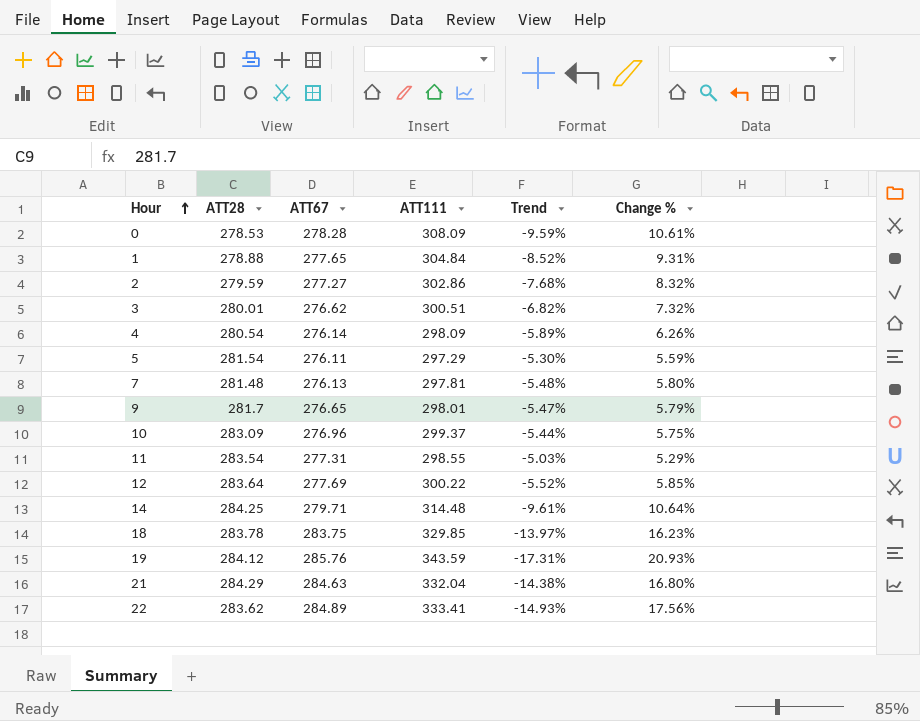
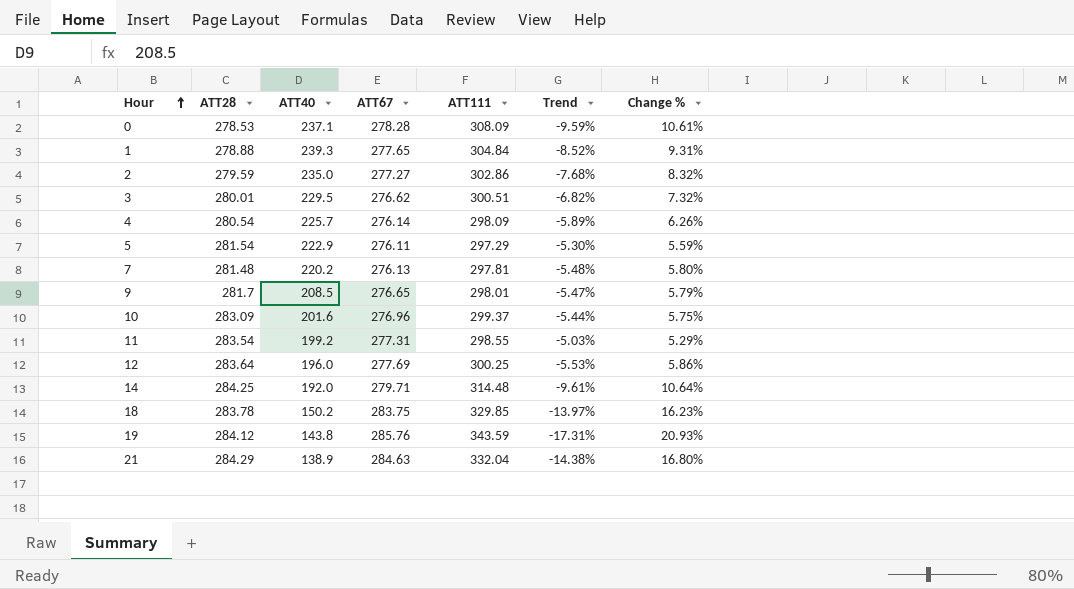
column ATT40 | position: none -> 3
row 22: 283.62 | 284.89 | 333.41 | -14.93% | 17.56% -> none
12 | ATT111: 300.22 -> 300.25
12 | Trend: -5.52% -> -5.53%
12 | Change %: 5.85% -> 5.86%

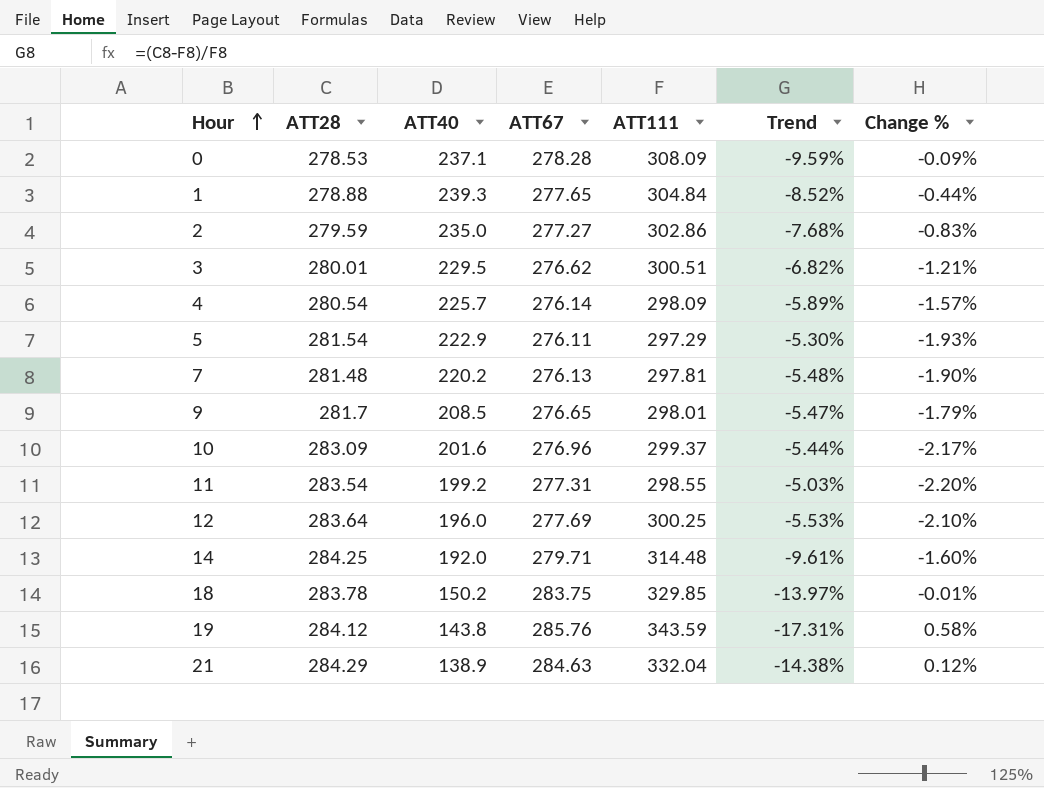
column Change % | formula: ([ATT111] - [ATT28]) / [ATT28] -> ([ATT67] - [ATT28]) / [ATT28]

